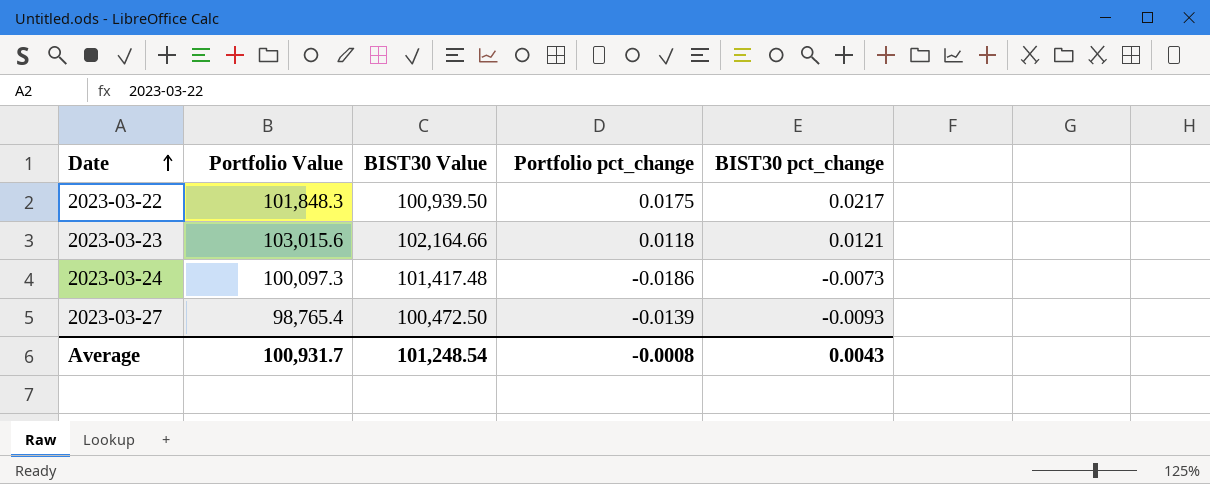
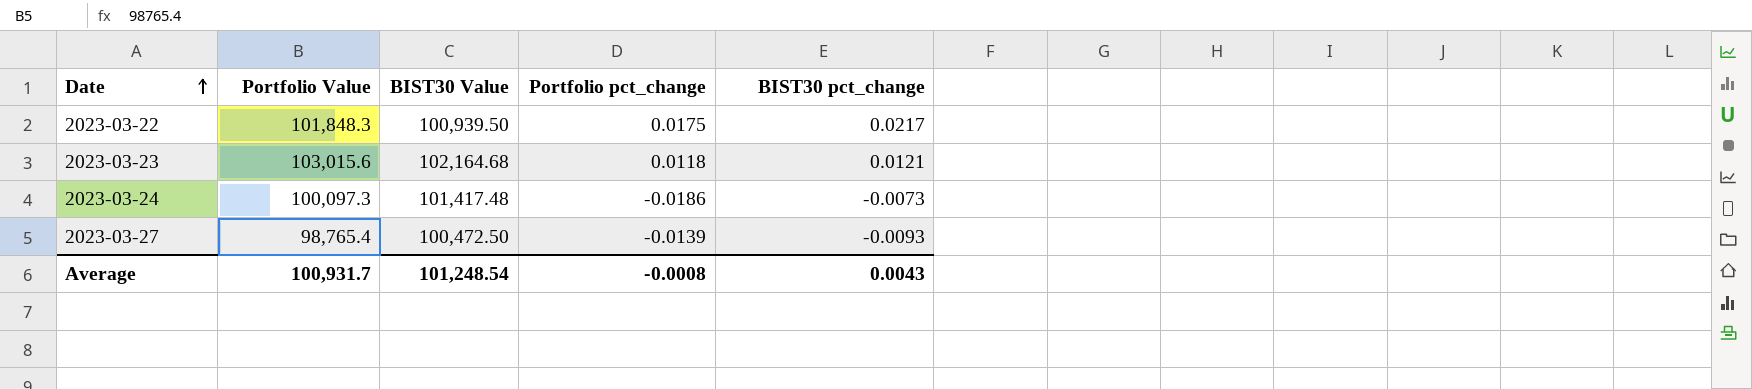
2023-03-23 | BIST30 Value: 102,164.66 -> 102,164.68

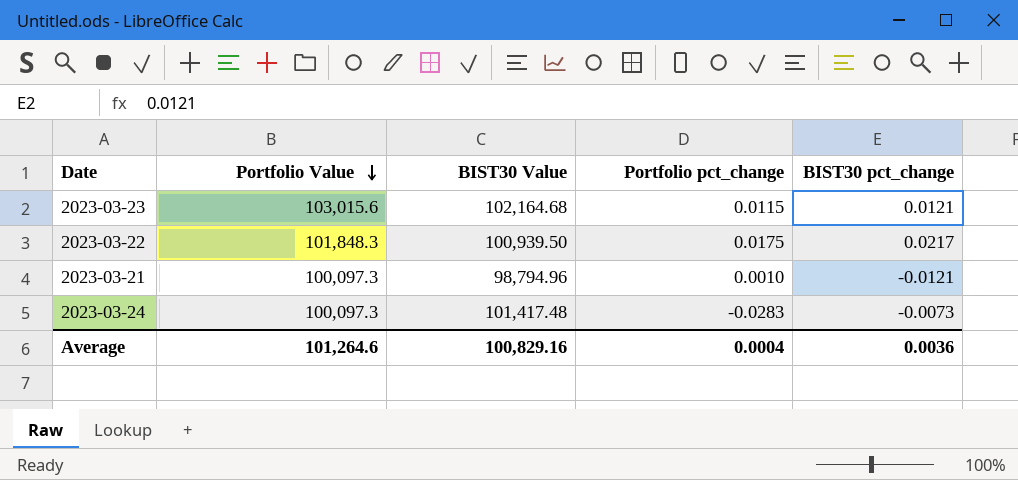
row order: Date ascending -> Portfolio Value descending
row 2023-03-27: 98,765.4 | 100,472.50 | -0.0139 | -0.0093 -> none
2023-03-23 | Portfolio pct_change: 0.0118 -> 0.0115
row 2023-03-21: none -> 100,097.3 | 98,794.96 | 0.0010 | -0.0121
2023-03-24 | Portfolio pct_change: -0.0186 -> -0.0283
Average | Portfolio Value: 100,931.7 -> 101,264.6
Average | BIST30 Value: 101,248.54 -> 100,829.16
Average | Portfolio pct_change: -0.0008 -> 0.0004
Average | BIST30 pct_change: 0.0043 -> 0.0036

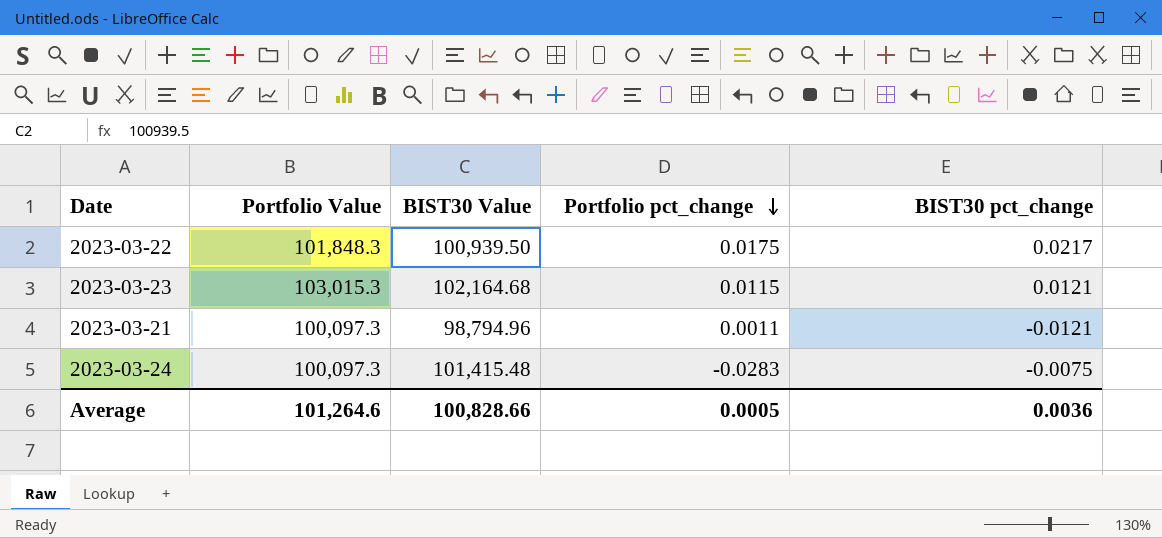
row order: Portfolio Value descending -> Portfolio pct_change descending
2023-03-23 | Portfolio Value: 103,015.6 -> 103,015.3
2023-03-21 | Portfolio pct_change: 0.0010 -> 0.0011
2023-03-24 | BIST30 Value: 101,417.48 -> 101,415.48
2023-03-24 | BIST30 pct_change: -0.0073 -> -0.0075
Average | BIST30 Value: 100,829.16 -> 100,828.66
Average | Portfolio pct_change: 0.0004 -> 0.0005

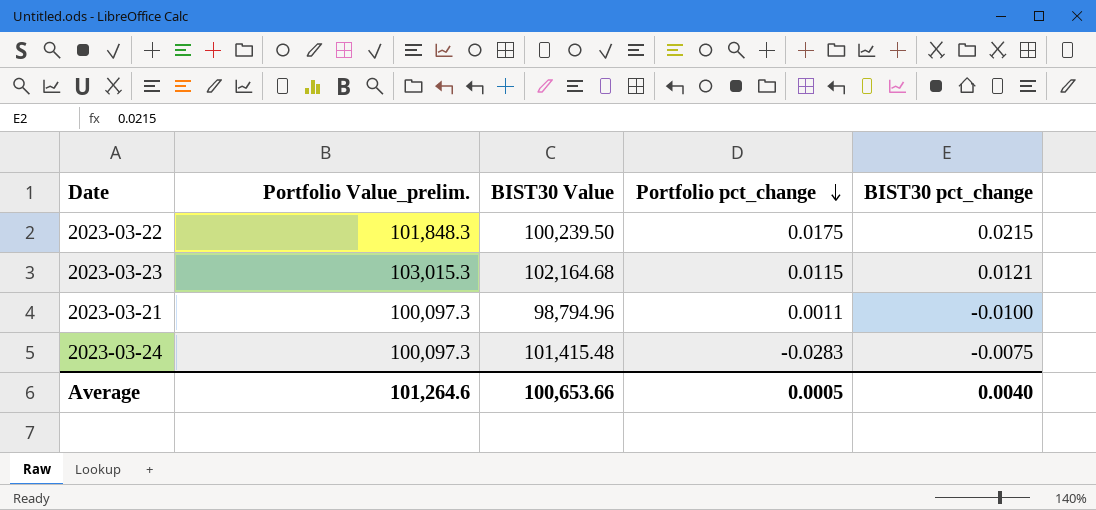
column name: Portfolio Value -> Portfolio Value_prelim.
2023-03-22 | BIST30 Value: 100,939.50 -> 100,239.50
2023-03-22 | BIST30 pct_change: 0.0217 -> 0.0215
2023-03-21 | BIST30 pct_change: -0.0121 -> -0.0100
Average | BIST30 Value: 100,828.66 -> 100,653.66
Average | BIST30 pct_change: 0.0036 -> 0.0040

